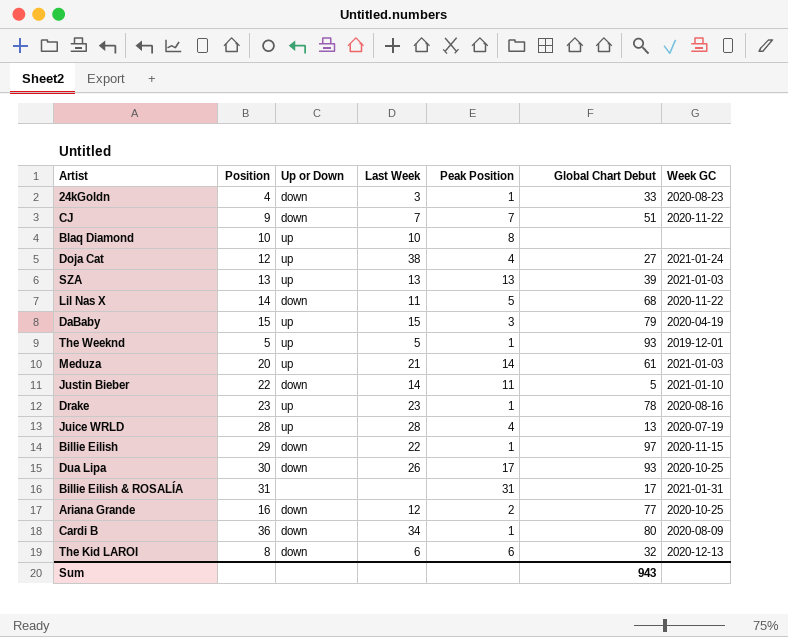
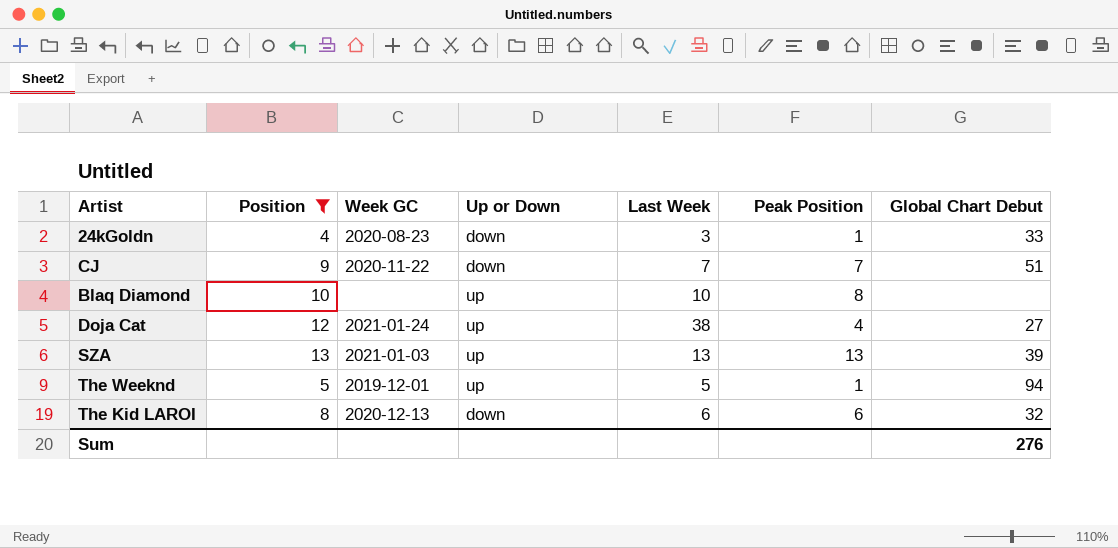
filter: none -> Position <= 13
column Week GC | position: 7 -> 3
The Weeknd | Global Chart Debut: 93 -> 94
Sum | Global Chart Debut: 943 -> 276

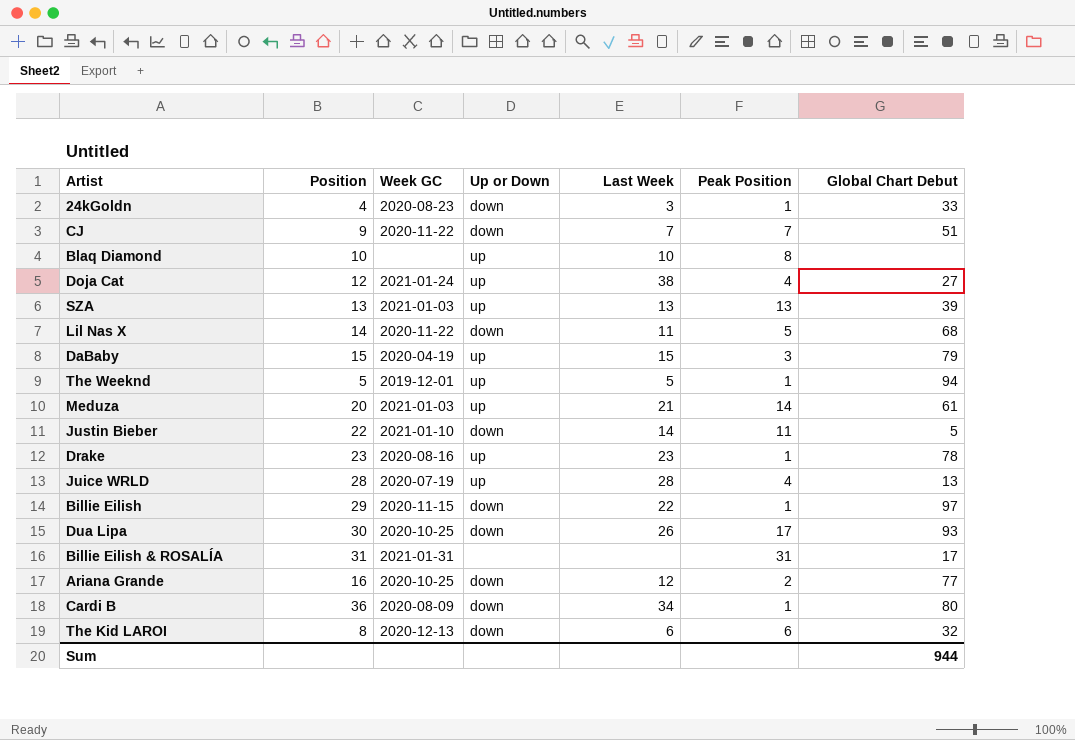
filter: Position <= 13 -> none
Sum | Global Chart Debut: 276 -> 944

